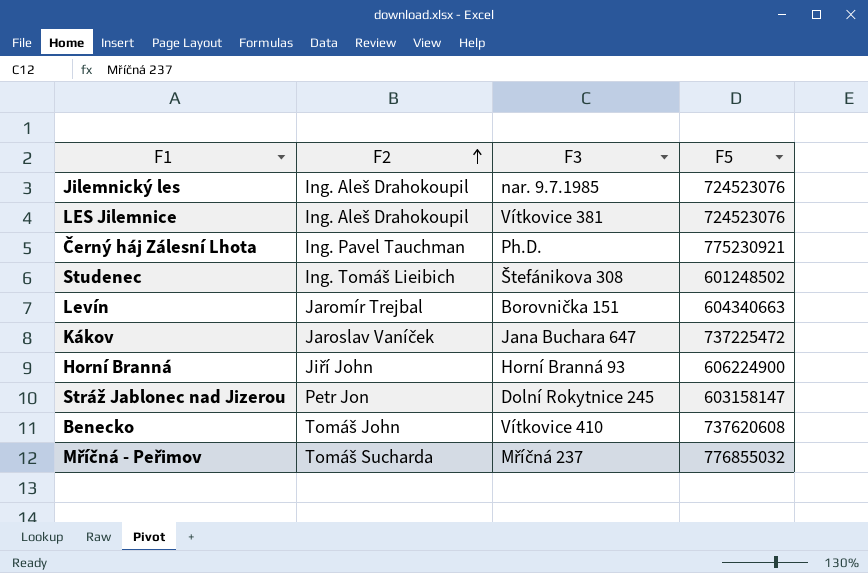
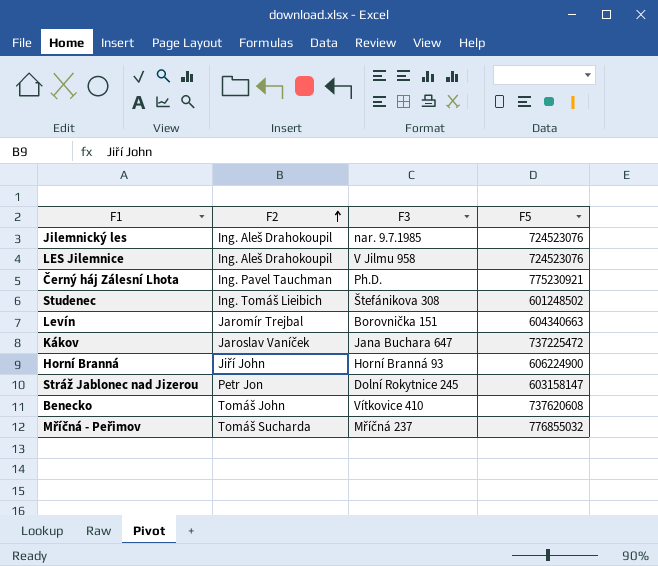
LES Jilemnice | F3: Vítkovice 381 -> V Jilmu 958

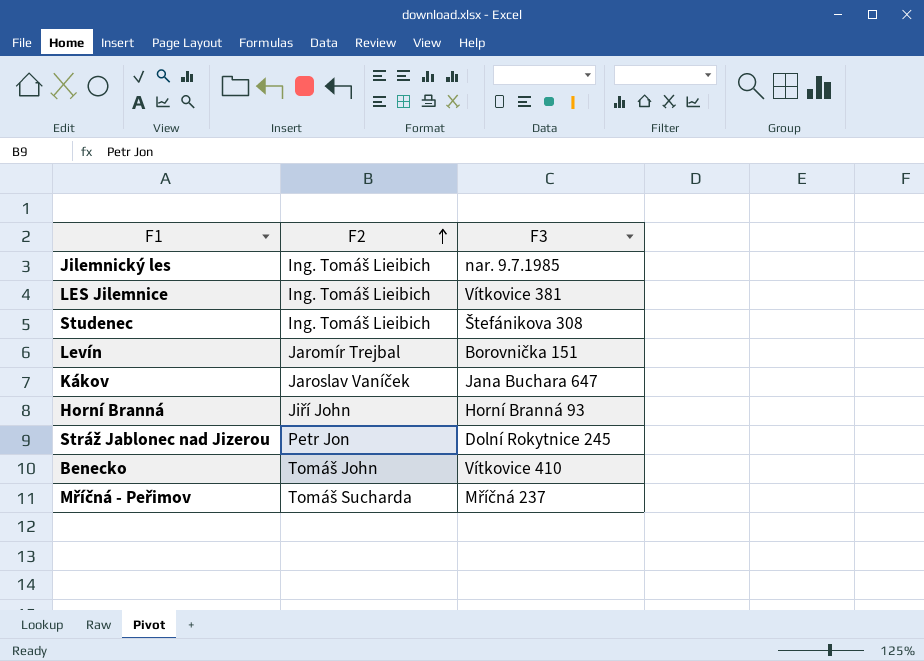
column F5 | position: 4 -> none
row Černý háj Zálesní Lhota: Ing. Pavel Tauchman | Ph.D. | 775230921 -> none
Jilemnický les | F2: Ing. Aleš Drahokoupil -> Ing. Tomáš Lieibich
LES Jilemnice | F2: Ing. Aleš Drahokoupil -> Ing. Tomáš Lieibich
LES Jilemnice | F3: V Jilmu 958 -> Vítkovice 381

